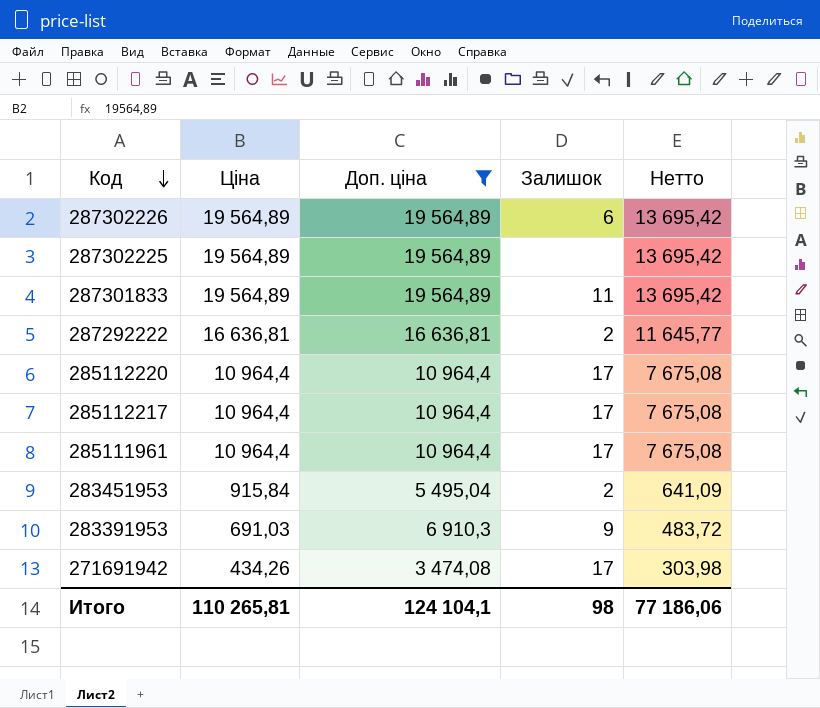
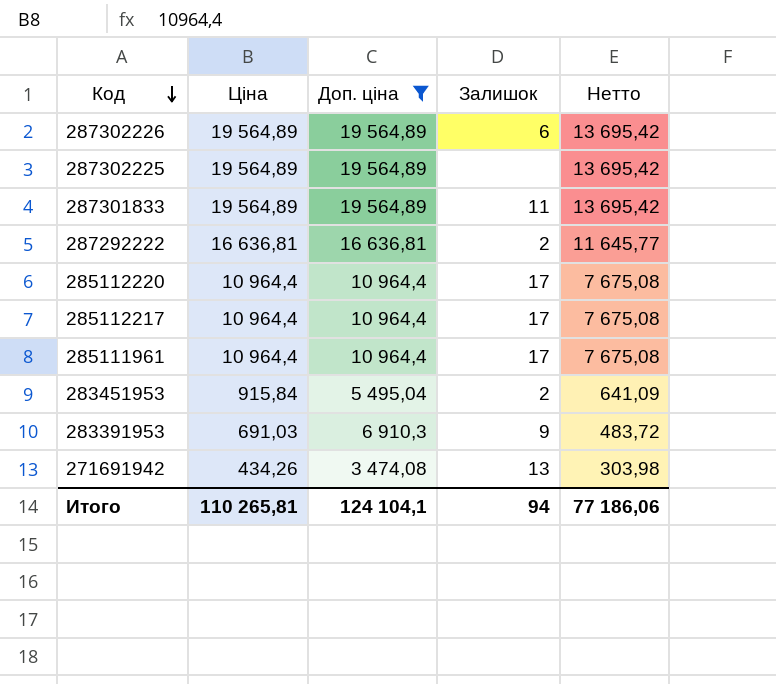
271691942 | Залишок: 17 -> 13
Итого | Залишок: 98 -> 94

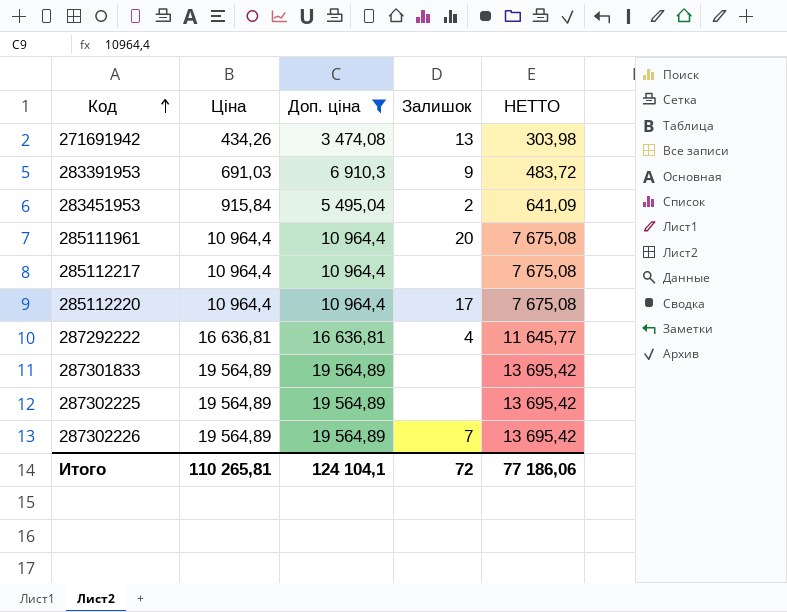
row order: Код descending -> Код ascending
column name: Нетто -> НЕТТО
285111961 | Залишок: 17 -> 20
285112217 | Залишок: 17 -> none
287292222 | Залишок: 2 -> 4
287301833 | Залишок: 11 -> none
287302226 | Залишок: 6 -> 7
Итого | Залишок: 94 -> 72

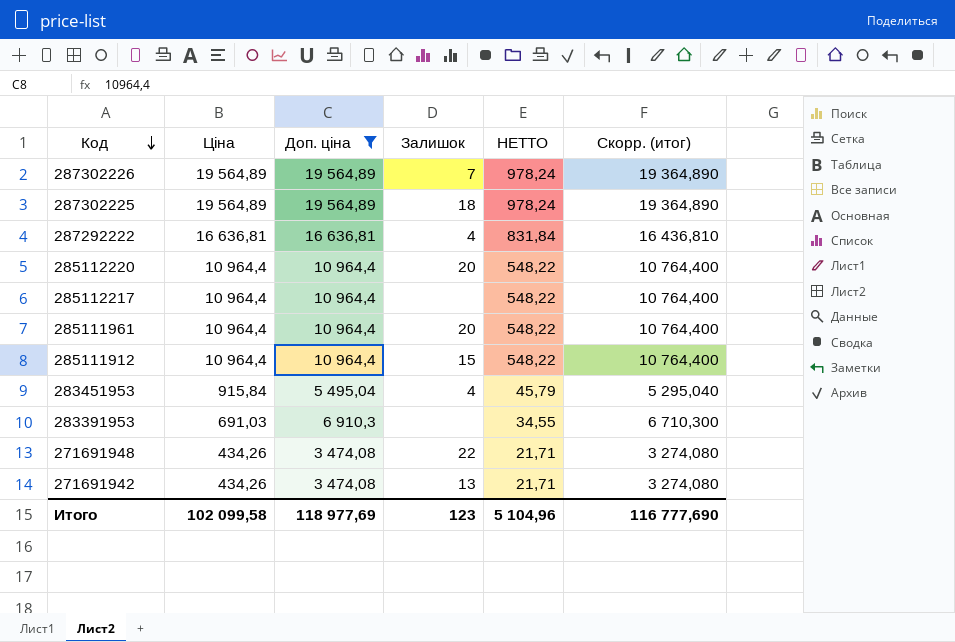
row order: Код ascending -> Код descending
column НЕТТО | formula: [Ціна] * 0,7 -> [Ціна] * 0,05
column Скорр. (итог) | formula: none -> [Доп. ціна] - 200
row 287301833: 19 564,89 | 19 564,89 | none | 13 695,42 -> none
287302225 | Залишок: none -> 18
285112220 | Залишок: 17 -> 20
row 285111912: none -> 10 964,4 | 10 964,4 | 15 | 548,22 | 10 764,400
283451953 | Залишок: 2 -> 4
283391953 | Залишок: 9 -> none
row 271691948: none -> 434,26 | 3 474,08 | 22 | 21,71 | 3 274,080
Итого | Ціна: 110 265,81 -> 102 099,58
Итого | Доп. ціна: 124 104,1 -> 118 977,69
Итого | Залишок: 72 -> 123
Итого | НЕТТО: 77 186,06 -> 5 104,96

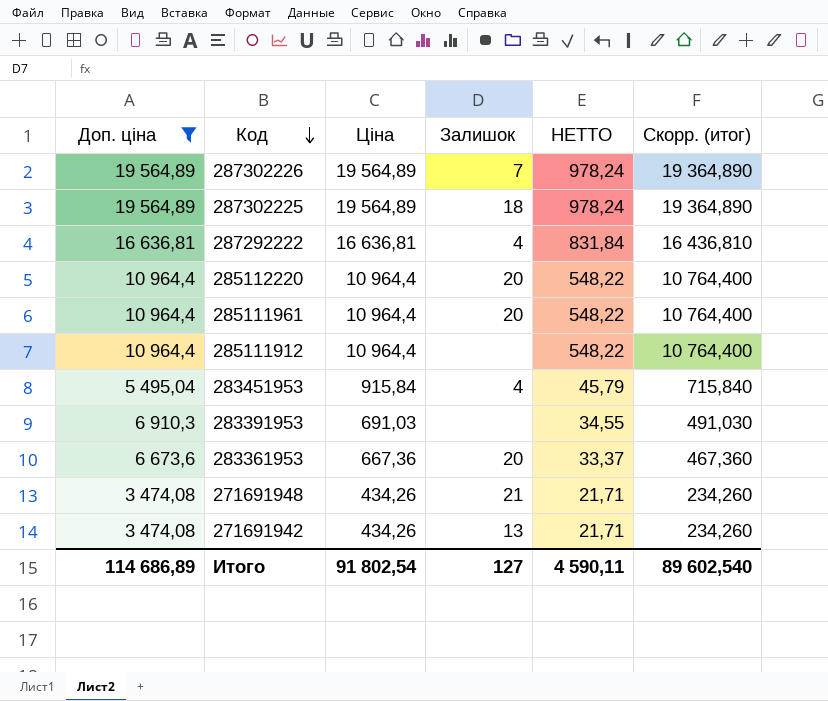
column Доп. ціна | position: 3 -> 1
column Скорр. (итог) | formula: [Доп. ціна] - 200 -> [Ціна] - 200
row 285112217: 10 964,4 | 10 964,4 | none | 548,22 | 10 764,400 -> none
285111912 | Залишок: 15 -> none
row 283361953: none -> 6 673,6 | 667,36 | 20 | 33,37 | 467,360
271691948 | Залишок: 22 -> 21
Итого | Доп. ціна: 118 977,69 -> 114 686,89
Итого | Ціна: 102 099,58 -> 91 802,54
Итого | Залишок: 123 -> 127
Итого | НЕТТО: 5 104,96 -> 4 590,11
Итого | Скорр. (итог): 116 777,690 -> 89 602,540

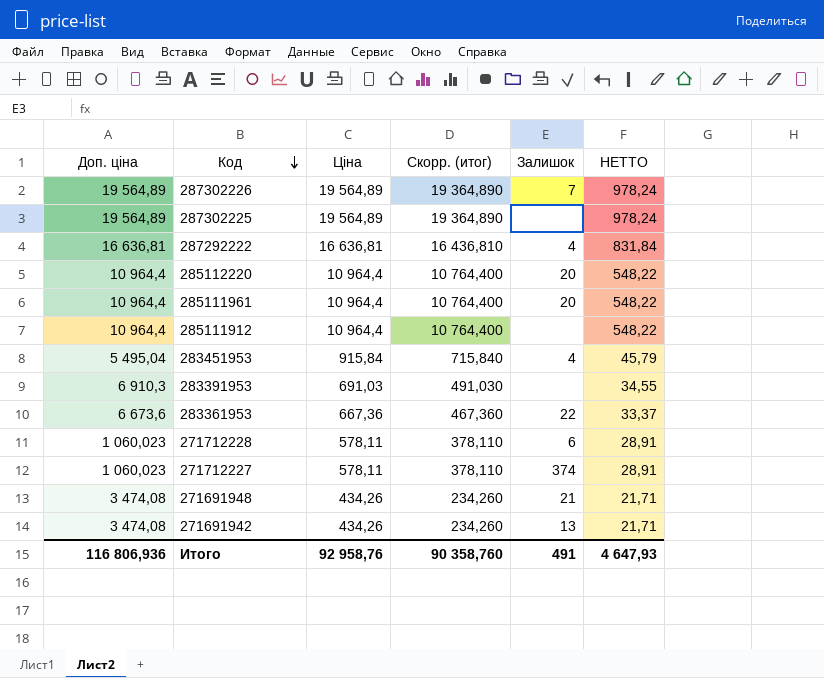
filter: Доп. ціна != 1 060,023 -> none
column Скорр. (итог) | position: 6 -> 4
287302225 | Залишок: 18 -> none
283361953 | Залишок: 20 -> 22
Итого | Доп. ціна: 114 686,89 -> 116 806,936
Итого | Ціна: 91 802,54 -> 92 958,76
Итого | Скорр. (итог): 89 602,540 -> 90 358,760
Итого | Залишок: 127 -> 491
Итого | НЕТТО: 4 590,11 -> 4 647,93

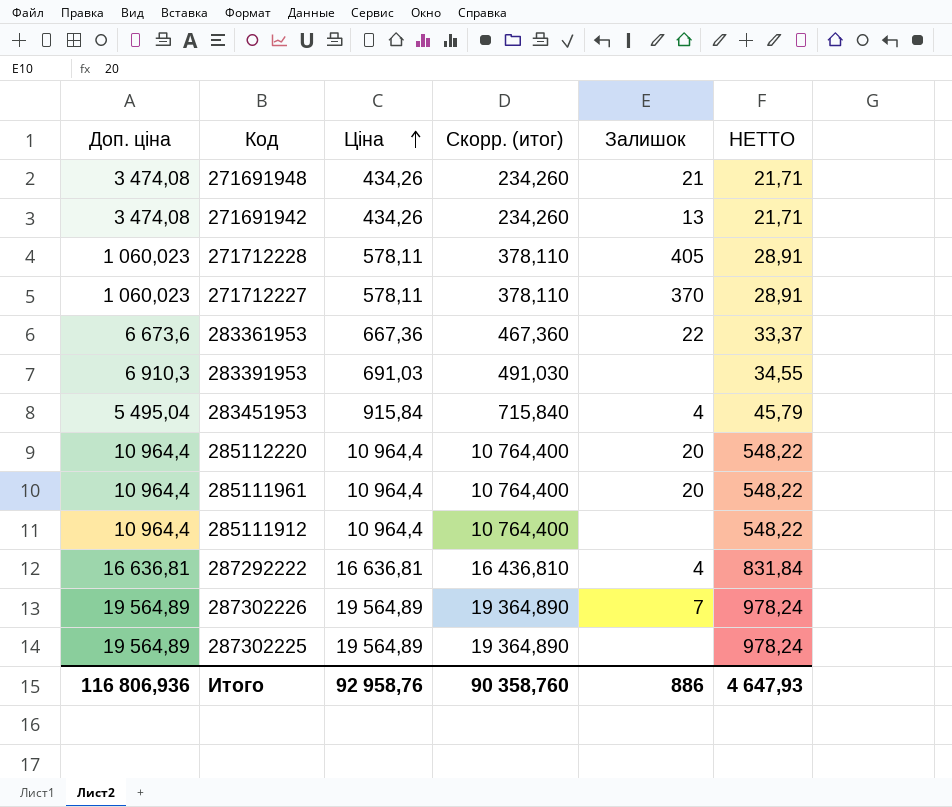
row order: Код descending -> Ціна ascending
271712228 | Залишок: 6 -> 405
271712227 | Залишок: 374 -> 370
Итого | Залишок: 491 -> 886

